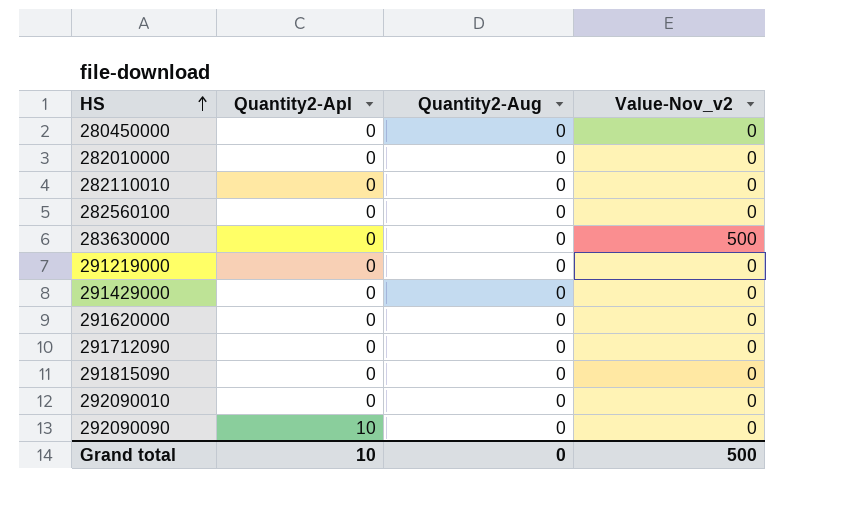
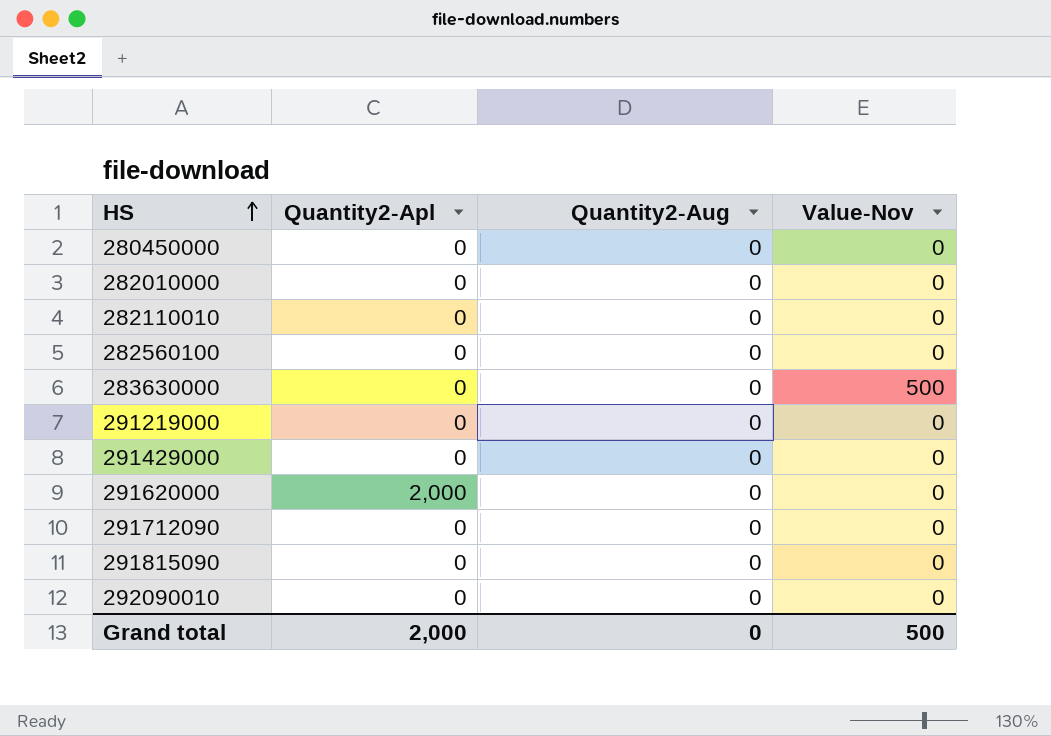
column name: Value-Nov_v2 -> Value-Nov
row 292090090: 10 | 0 | 0 -> none
291620000 | Quantity2-Apl: 0 -> 2,000
Grand total | Quantity2-Apl: 10 -> 2,000

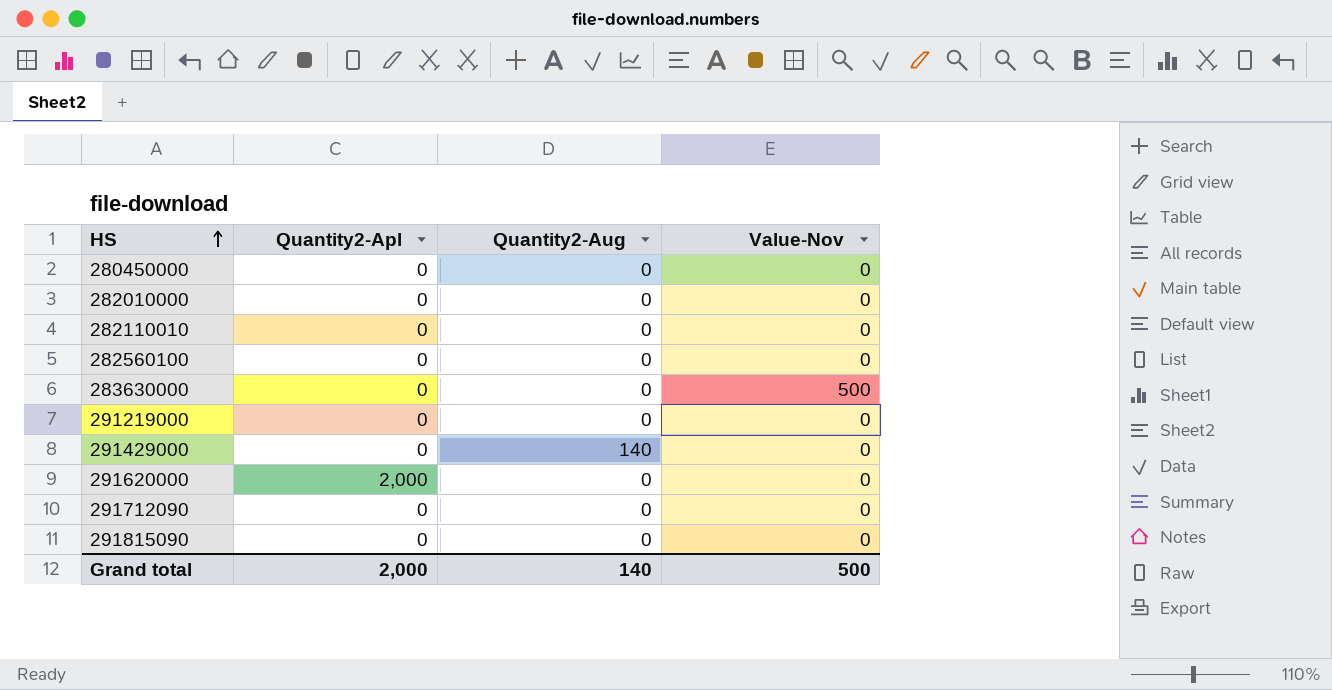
row 292090010: 0 | 0 | 0 -> none
291429000 | Quantity2-Aug: 0 -> 140
Grand total | Quantity2-Aug: 0 -> 140

